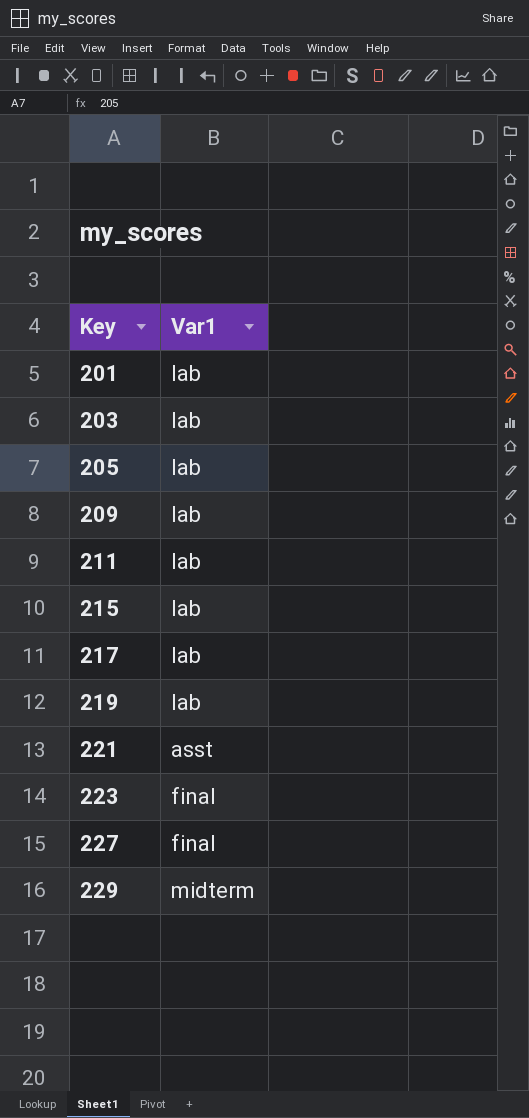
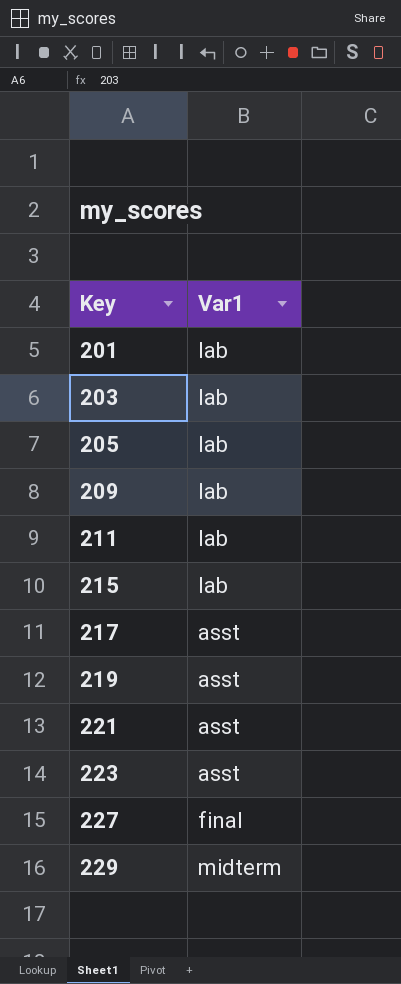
217 | Var1: lab -> asst
219 | Var1: lab -> asst
223 | Var1: final -> asst

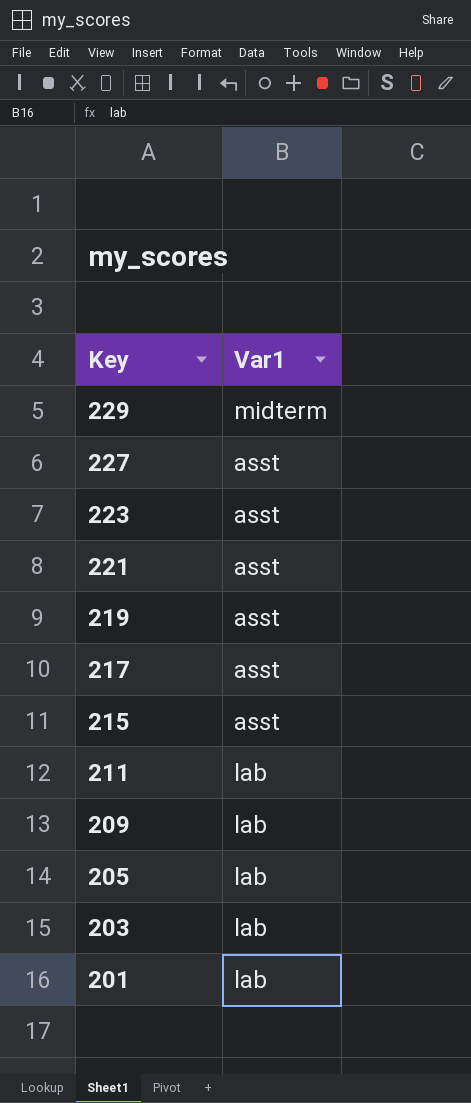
row order: Key ascending -> Key descending
227 | Var1: final -> asst
215 | Var1: lab -> asst

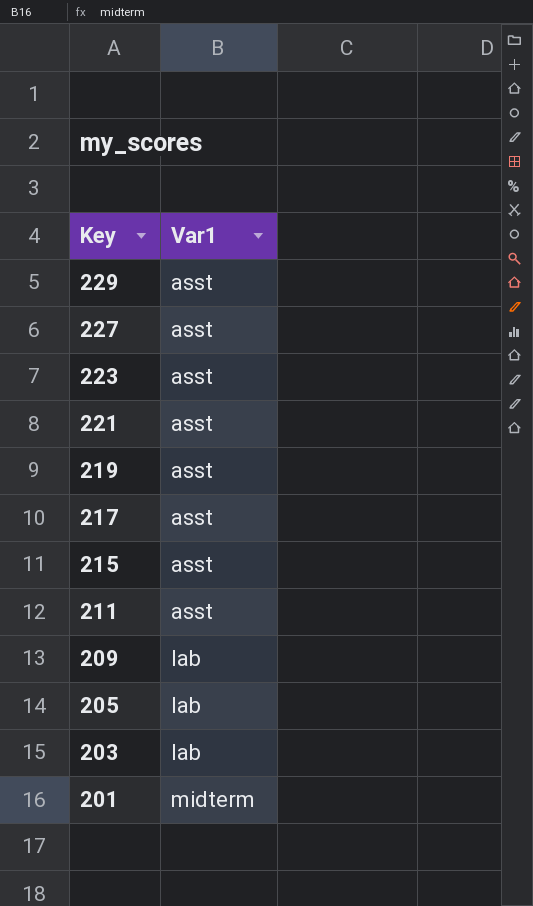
229 | Var1: midterm -> asst
211 | Var1: lab -> asst
201 | Var1: lab -> midterm

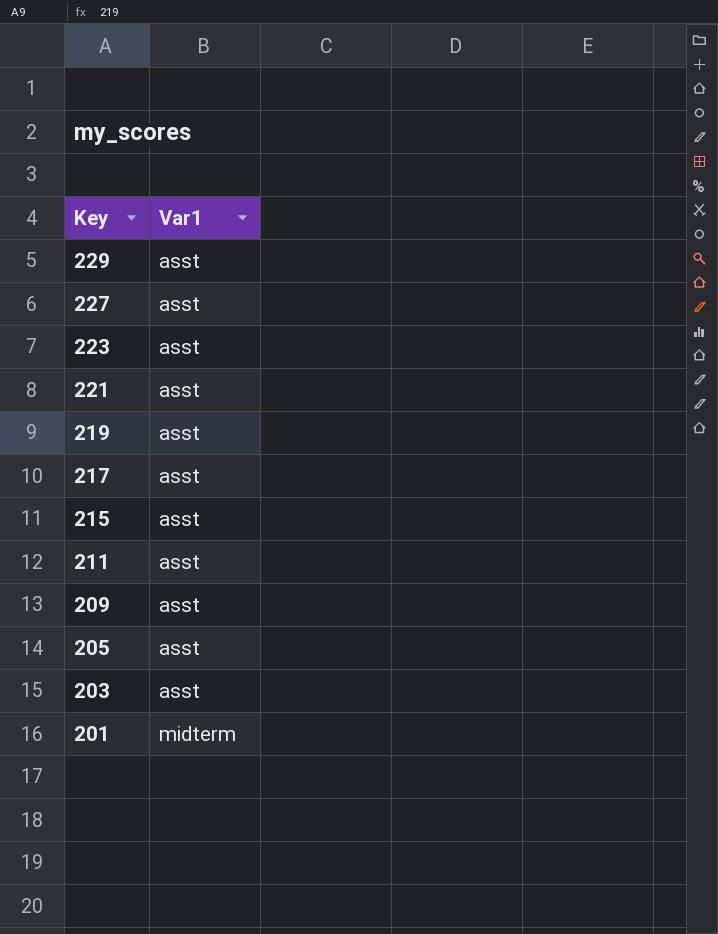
209 | Var1: lab -> asst
205 | Var1: lab -> asst
203 | Var1: lab -> asst

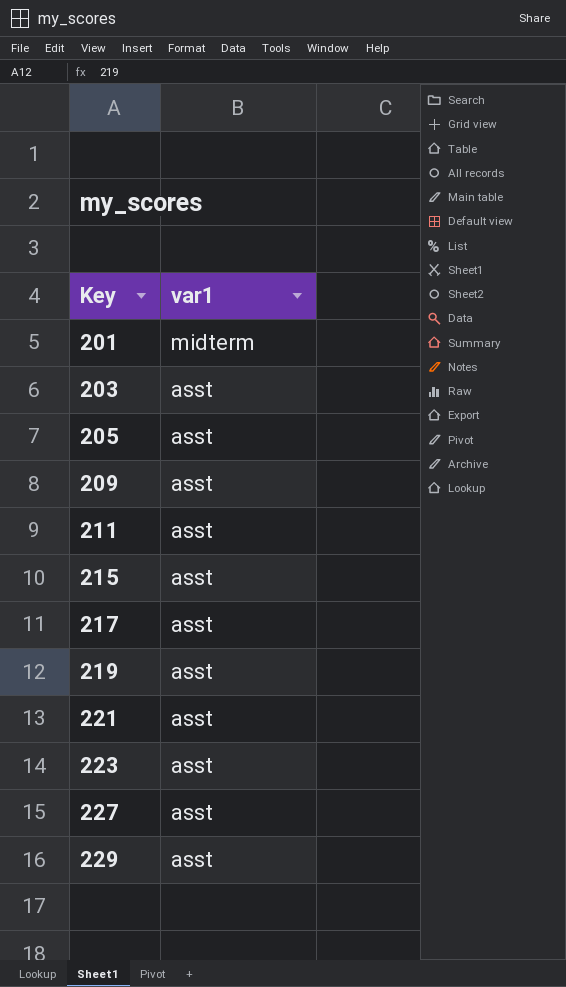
row order: Key descending -> Key ascending
column name: Var1 -> var1

